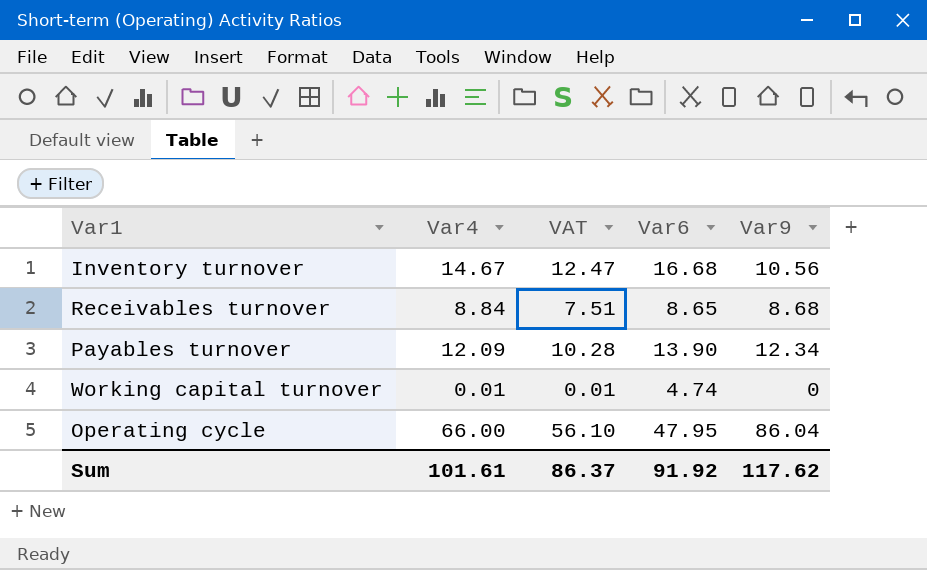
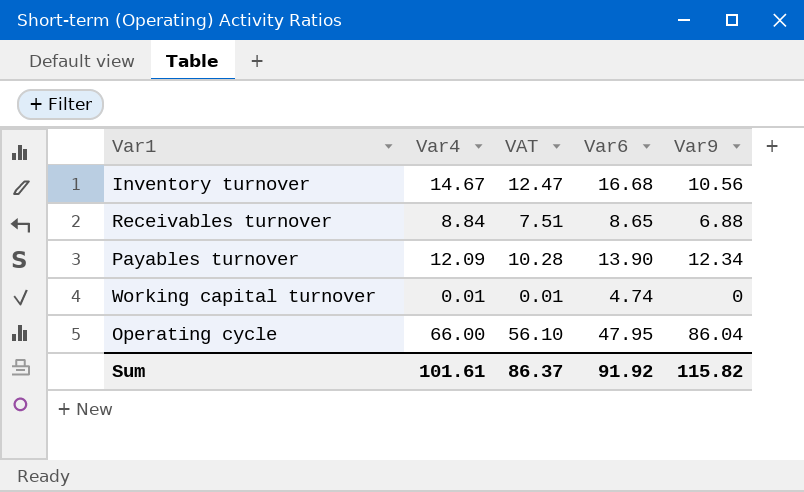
Receivables turnover | Var9: 8.68 -> 6.88
Sum | Var9: 117.62 -> 115.82

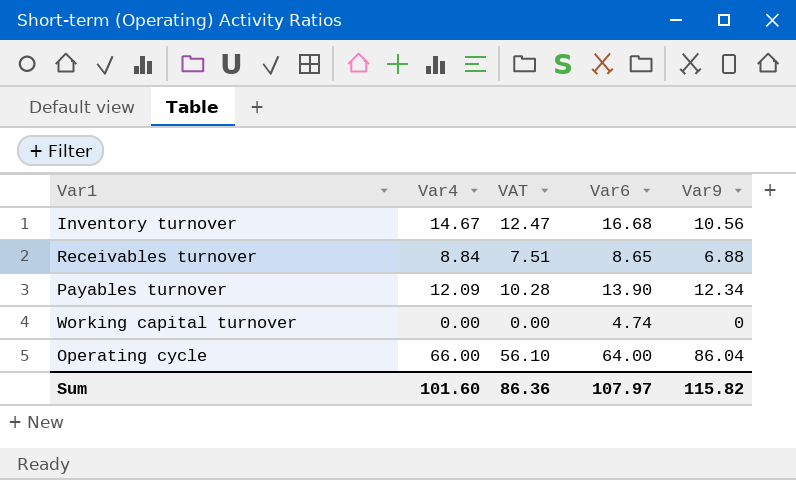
Working capital turnover | Var4: 0.01 -> 0.00
Working capital turnover | VAT: 0.01 -> 0.00
Operating cycle | Var6: 47.95 -> 64.00
Sum | Var4: 101.61 -> 101.60
Sum | VAT: 86.37 -> 86.36
Sum | Var6: 91.92 -> 107.97

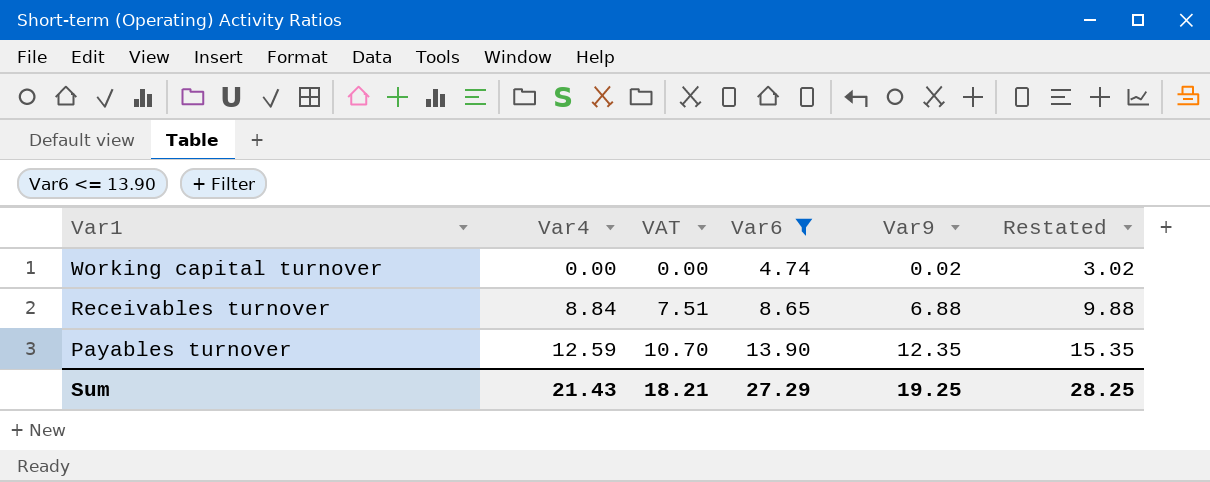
filter: none -> Var6 <= 13.90
row order: none -> Var1 descending
column Restated | formula: none -> [Var9] + 3
Working capital turnover | Var9: 0 -> 0.02
Payables turnover | Var4: 12.09 -> 12.59
Payables turnover | VAT: 10.28 -> 10.70
Payables turnover | Var9: 12.34 -> 12.35
Sum | Var4: 101.60 -> 21.43
Sum | VAT: 86.36 -> 18.21
Sum | Var6: 107.97 -> 27.29
Sum | Var9: 115.82 -> 19.25

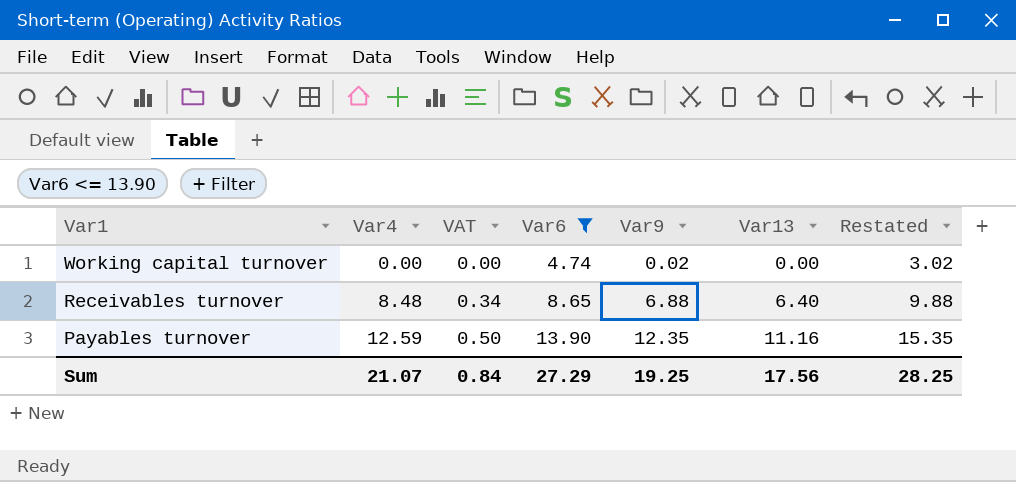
column VAT | formula: [Var4] * 0.85 -> [Var4] * 0.04
column Var13 | position: none -> 6
Receivables turnover | Var4: 8.84 -> 8.48
Sum | Var4: 21.43 -> 21.07
Sum | VAT: 18.21 -> 0.84

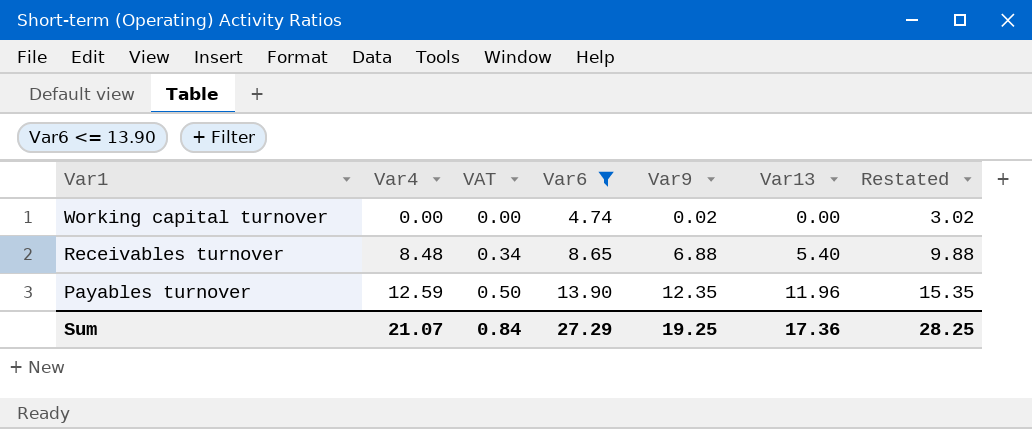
Receivables turnover | Var13: 6.40 -> 5.40
Payables turnover | Var13: 11.16 -> 11.96
Sum | Var13: 17.56 -> 17.36

